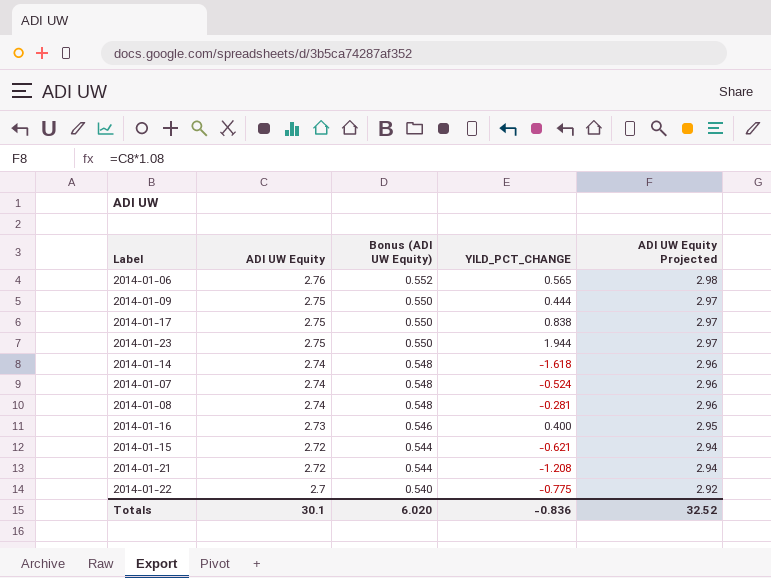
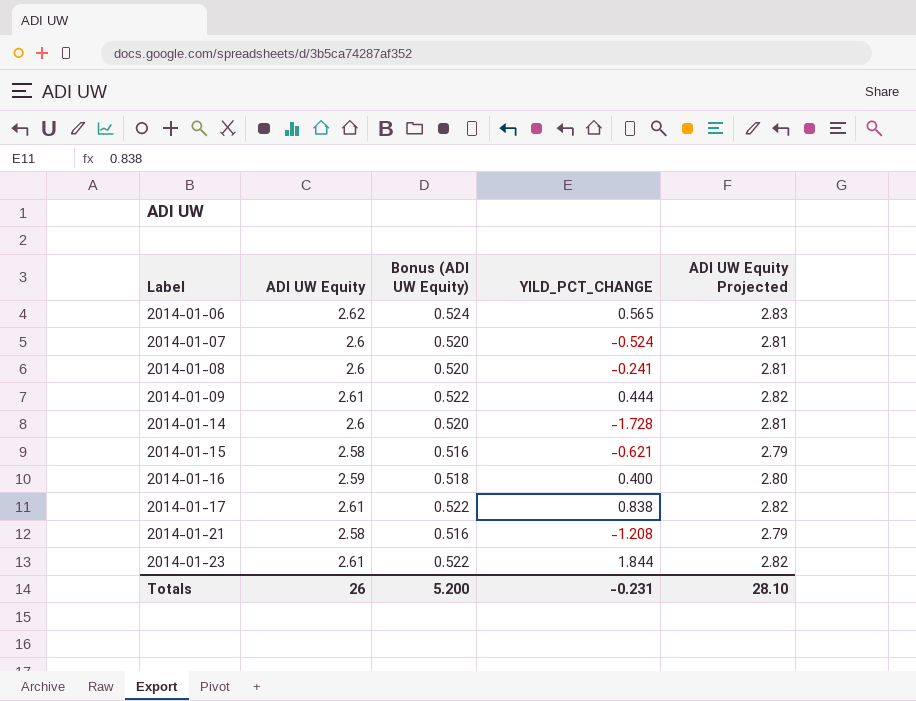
row order: ADI UW Equity descending -> Label ascending
row 2014-01-22: 2.7 | 0.540 | -0.775 | 2.92 -> none
2014-01-06 | ADI UW Equity: 2.76 -> 2.62
2014-01-06 | Bonus (ADI UW Equity): 0.552 -> 0.524
2014-01-06 | ADI UW Equity Projected: 2.98 -> 2.83
2014-01-07 | ADI UW Equity: 2.74 -> 2.6
2014-01-07 | Bonus (ADI UW Equity): 0.548 -> 0.520
2014-01-07 | ADI UW Equity Projected: 2.96 -> 2.81
2014-01-08 | ADI UW Equity: 2.74 -> 2.6
2014-01-08 | Bonus (ADI UW Equity): 0.548 -> 0.520
2014-01-08 | YILD_PCT_CHANGE: -0.281 -> -0.241
2014-01-08 | ADI UW Equity Projected: 2.96 -> 2.81
2014-01-09 | ADI UW Equity: 2.75 -> 2.61
2014-01-09 | Bonus (ADI UW Equity): 0.550 -> 0.522
2014-01-09 | ADI UW Equity Projected: 2.97 -> 2.82
2014-01-14 | ADI UW Equity: 2.74 -> 2.6
2014-01-14 | Bonus (ADI UW Equity): 0.548 -> 0.520
2014-01-14 | YILD_PCT_CHANGE: -1.618 -> -1.728
2014-01-14 | ADI UW Equity Projected: 2.96 -> 2.81
2014-01-15 | ADI UW Equity: 2.72 -> 2.58
2014-01-15 | Bonus (ADI UW Equity): 0.544 -> 0.516
2014-01-15 | ADI UW Equity Projected: 2.94 -> 2.79
2014-01-16 | ADI UW Equity: 2.73 -> 2.59
2014-01-16 | Bonus (ADI UW Equity): 0.546 -> 0.518
2014-01-16 | ADI UW Equity Projected: 2.95 -> 2.80
2014-01-17 | ADI UW Equity: 2.75 -> 2.61
2014-01-17 | Bonus (ADI UW Equity): 0.550 -> 0.522
2014-01-17 | ADI UW Equity Projected: 2.97 -> 2.82
2014-01-21 | ADI UW Equity: 2.72 -> 2.58
2014-01-21 | Bonus (ADI UW Equity): 0.544 -> 0.516
2014-01-21 | ADI UW Equity Projected: 2.94 -> 2.79
2014-01-23 | ADI UW Equity: 2.75 -> 2.61
2014-01-23 | Bonus (ADI UW Equity): 0.550 -> 0.522
2014-01-23 | YILD_PCT_CHANGE: 1.944 -> 1.844
2014-01-23 | ADI UW Equity Projected: 2.97 -> 2.82
Totals | ADI UW Equity: 30.1 -> 26
Totals | Bonus (ADI UW Equity): 6.020 -> 5.200
Totals | YILD_PCT_CHANGE: -0.836 -> -0.231
Totals | ADI UW Equity Projected: 32.52 -> 28.10

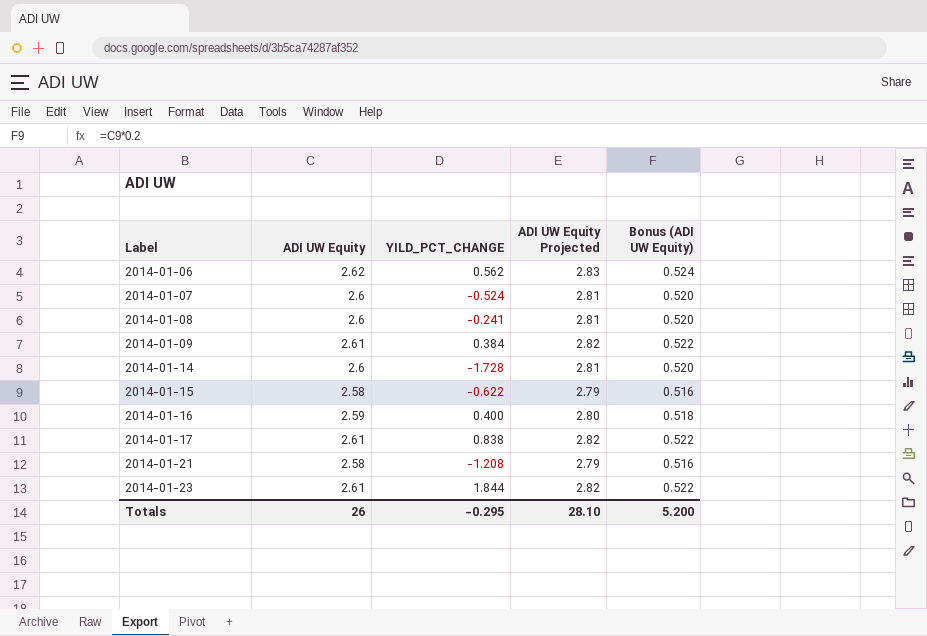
column Bonus (ADI UW Equity) | position: 3 -> 5
2014-01-06 | YILD_PCT_CHANGE: 0.565 -> 0.562
2014-01-09 | YILD_PCT_CHANGE: 0.444 -> 0.384
2014-01-15 | YILD_PCT_CHANGE: -0.621 -> -0.622
Totals | YILD_PCT_CHANGE: -0.231 -> -0.295

